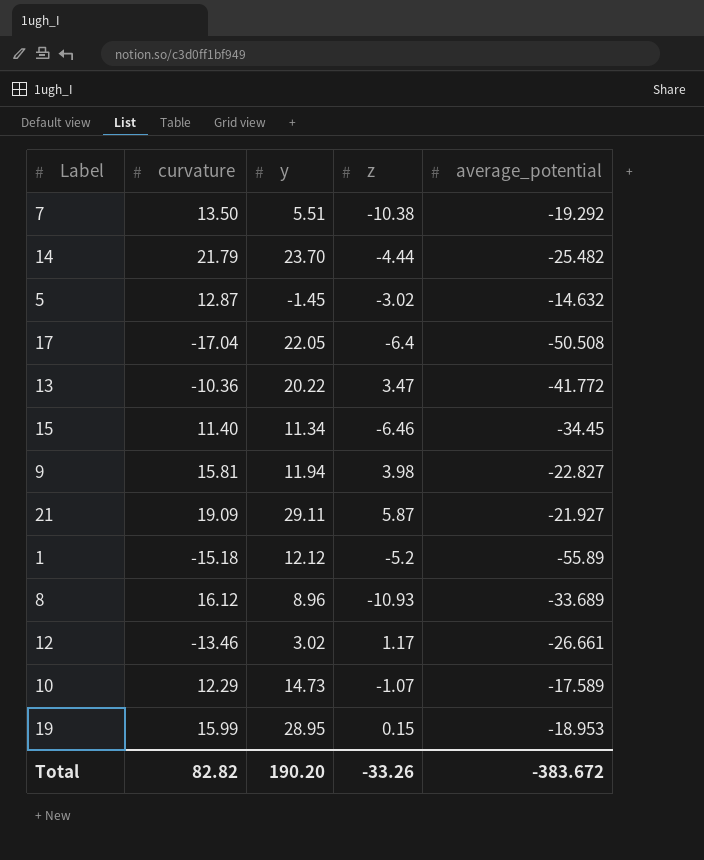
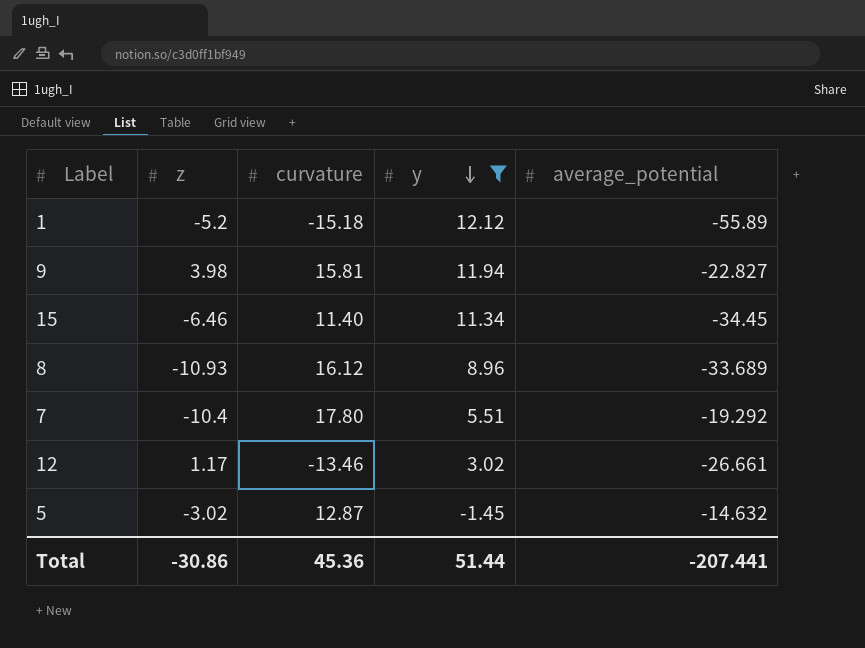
filter: none -> y <= 12.12
row order: none -> y descending
column z | position: 4 -> 2
7 | z: -10.38 -> -10.4
7 | curvature: 13.50 -> 17.80
Total | z: -33.26 -> -30.86
Total | curvature: 82.82 -> 45.36
Total | y: 190.20 -> 51.44
Total | average_potential: -383.672 -> -207.441

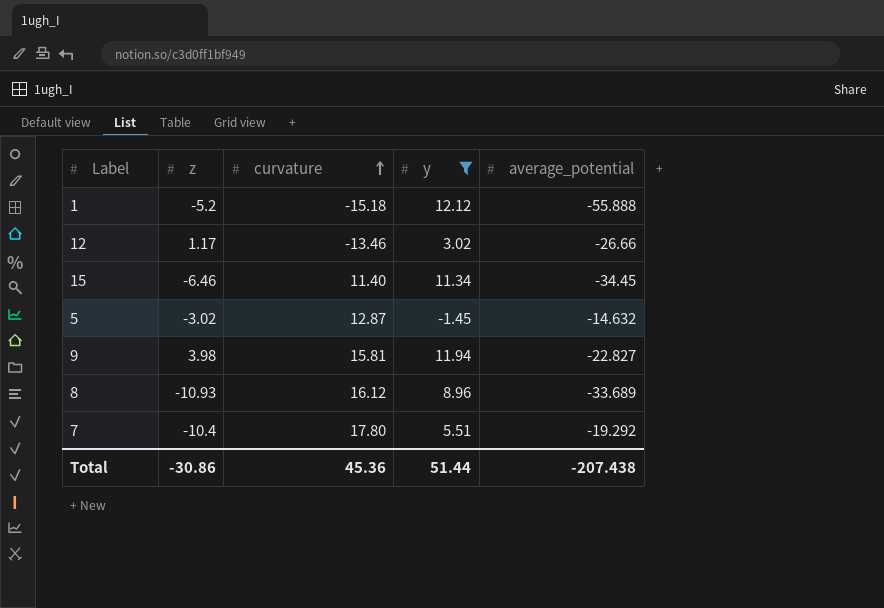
row order: y descending -> curvature ascending
1 | average_potential: -55.89 -> -55.888
12 | average_potential: -26.661 -> -26.66
Total | average_potential: -207.441 -> -207.438

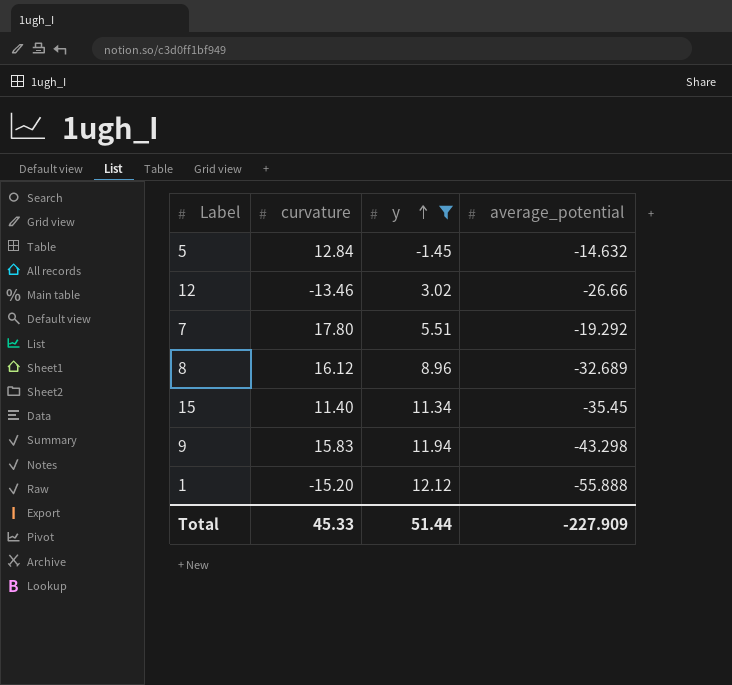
row order: curvature ascending -> y ascending
column z | position: 2 -> none
5 | curvature: 12.87 -> 12.84
8 | average_potential: -33.689 -> -32.689
15 | average_potential: -34.45 -> -35.45
9 | curvature: 15.81 -> 15.83
9 | average_potential: -22.827 -> -43.298
1 | curvature: -15.18 -> -15.20
Total | curvature: 45.36 -> 45.33
Total | average_potential: -207.438 -> -227.909

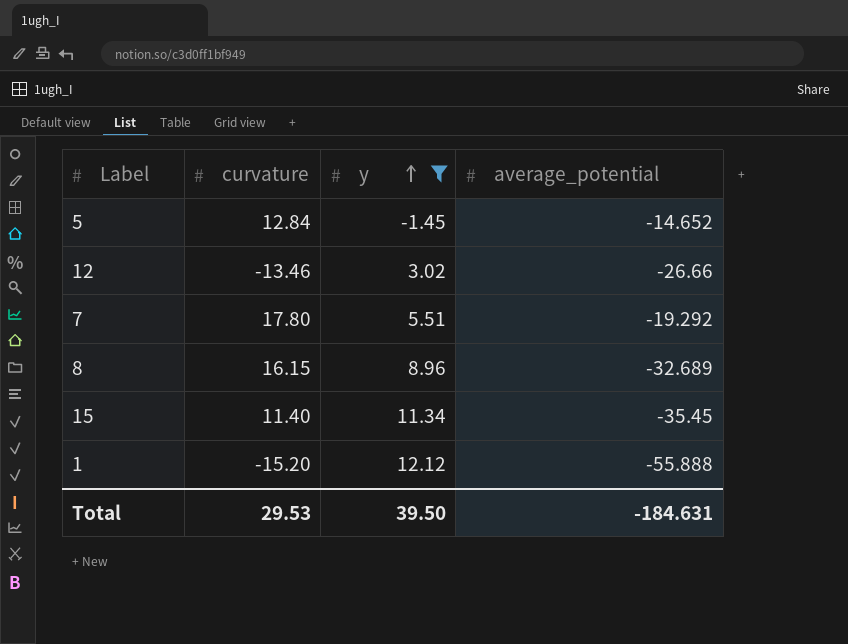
row 9: 15.83 | 11.94 | -43.298 -> none
5 | average_potential: -14.632 -> -14.652
8 | curvature: 16.12 -> 16.15
Total | curvature: 45.33 -> 29.53
Total | y: 51.44 -> 39.50
Total | average_potential: -227.909 -> -184.631

